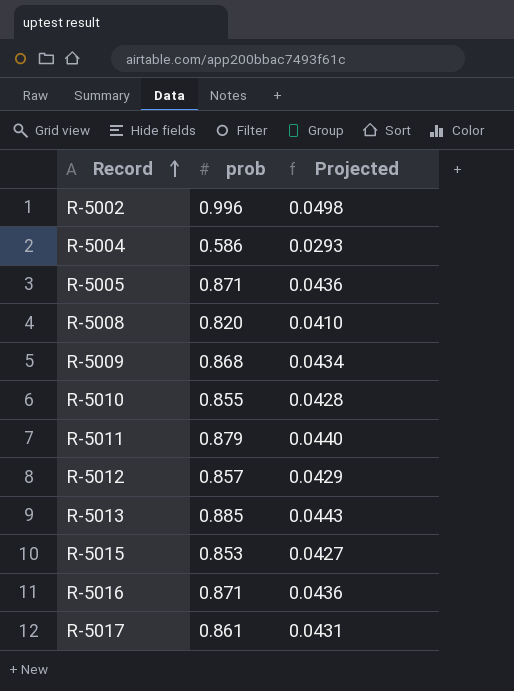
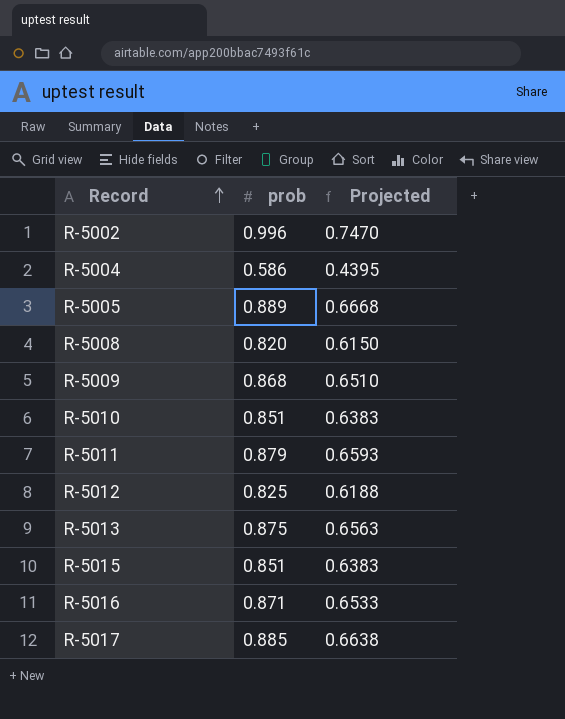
column Projected | formula: [prob] * 0.05 -> [prob] * 0.75
R-5005 | prob: 0.871 -> 0.889
R-5010 | prob: 0.855 -> 0.851
R-5012 | prob: 0.857 -> 0.825
R-5013 | prob: 0.885 -> 0.875
R-5015 | prob: 0.853 -> 0.851
R-5017 | prob: 0.861 -> 0.885

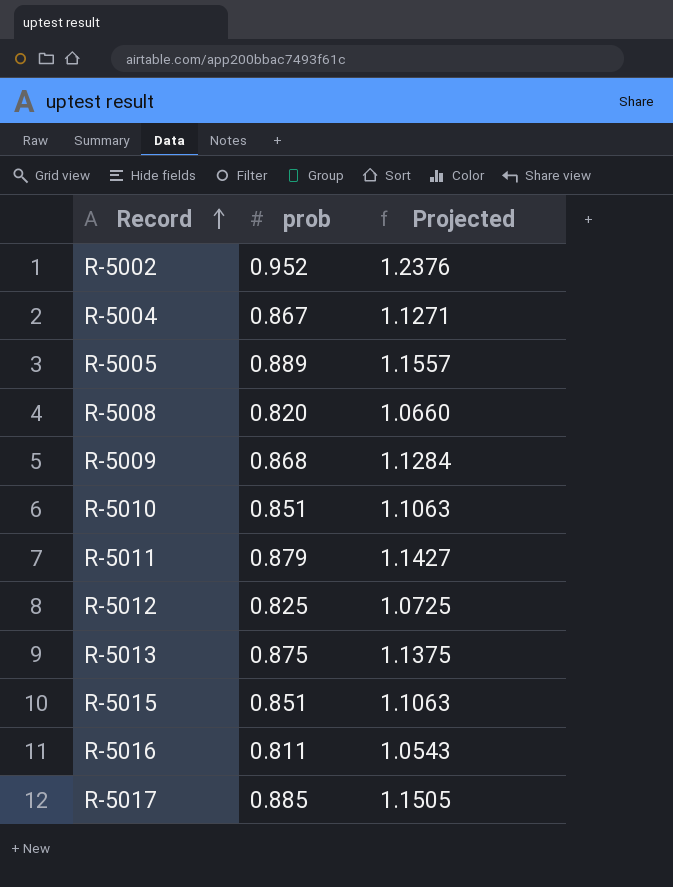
column Projected | formula: [prob] * 0.75 -> [prob] * 1.3
R-5002 | prob: 0.996 -> 0.952
R-5004 | prob: 0.586 -> 0.867
R-5016 | prob: 0.871 -> 0.811

